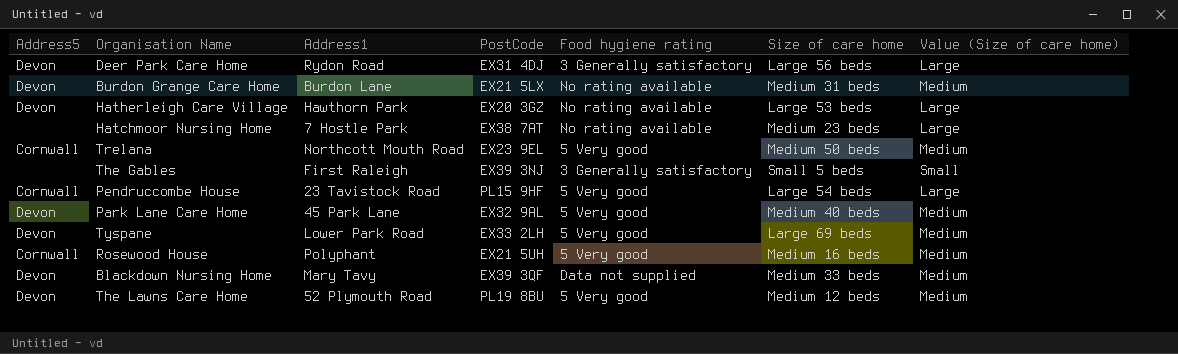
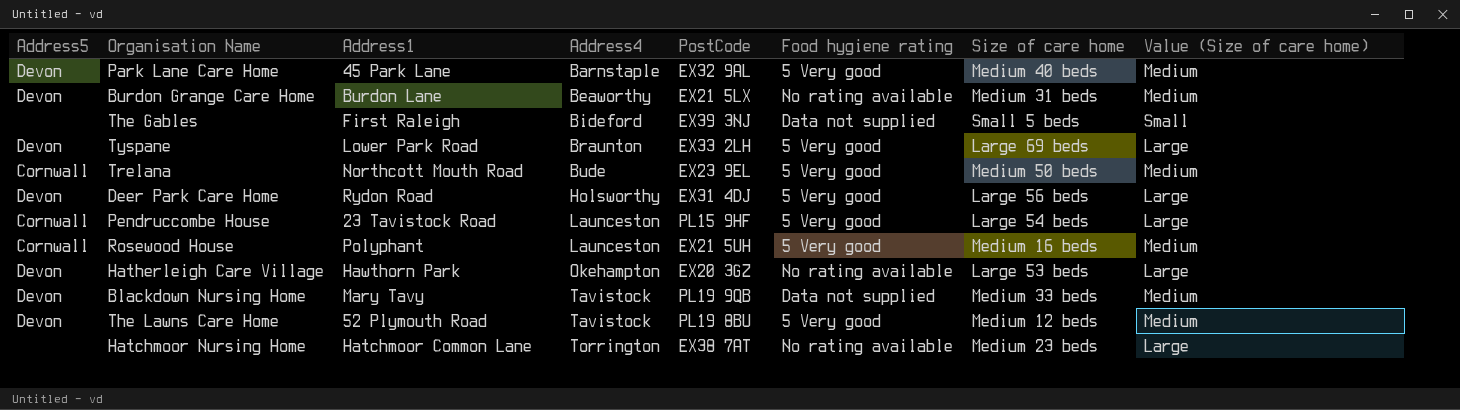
row order: none -> Address4 ascending
column Address4 | position: none -> 4
The Gables | Food hygiene rating: 3 Generally satisfactory -> Data not supplied
Tyspane | Value (Size of care home): Medium -> Large
Deer Park Care Home | Food hygiene rating: 3 Generally satisfactory -> 5 Very good
Blackdown Nursing Home | PostCode: EX39 3QF -> PL19 9QB
Hatchmoor Nursing Home | Address1: 7 Hostle Park -> Hatchmoor Common Lane

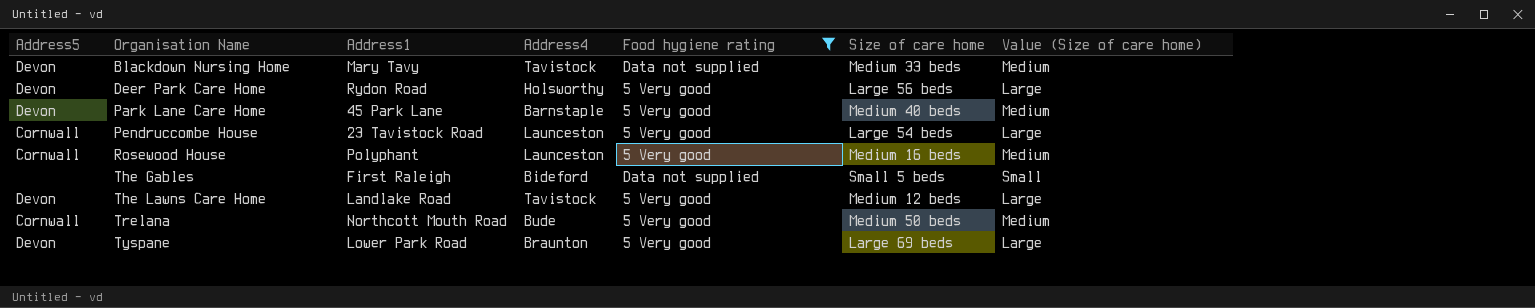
filter: none -> Food hygiene rating != No rating available
row order: Address4 ascending -> Organisation Name ascending
column PostCode | position: 5 -> none
The Lawns Care Home | Address1: 52 Plymouth Road -> Landlake Road
The Lawns Care Home | Value (Size of care home): Medium -> Large

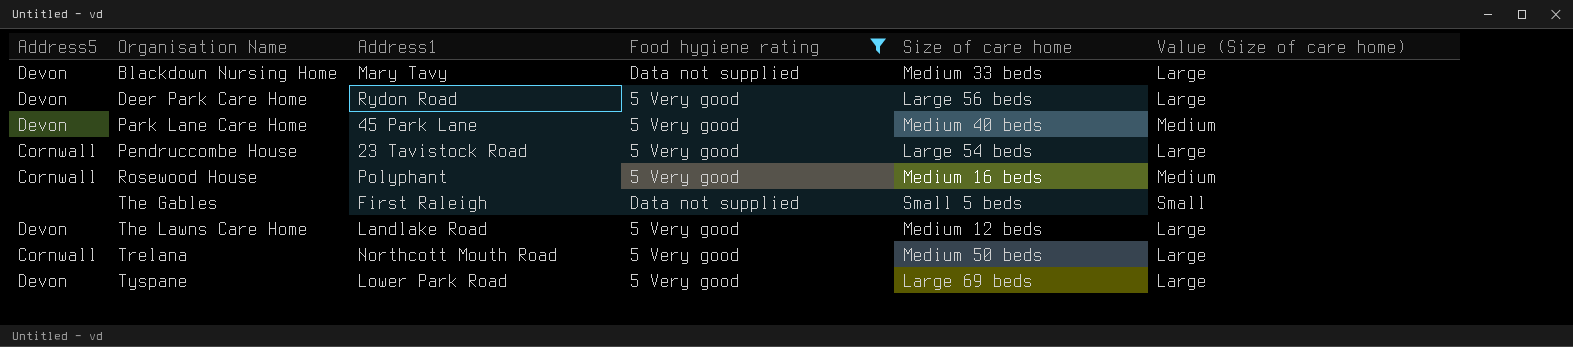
column Address4 | position: 4 -> none
Blackdown Nursing Home | Value (Size of care home): Medium -> Large
Trelana | Value (Size of care home): Medium -> Large

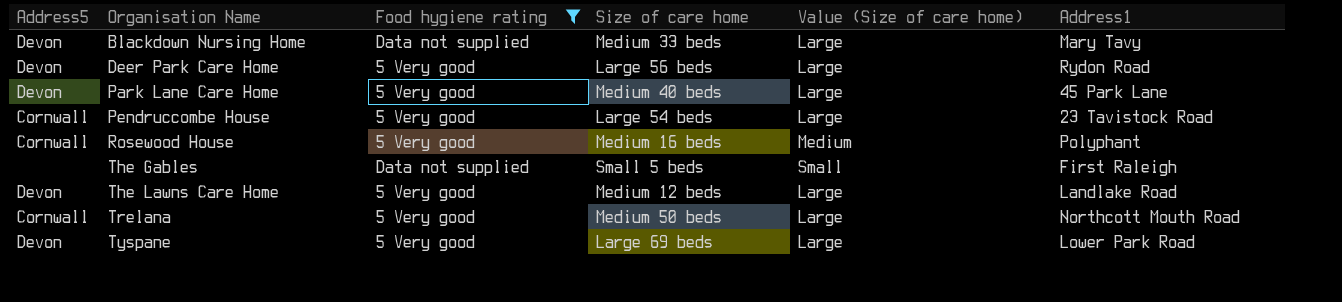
column Address1 | position: 3 -> 6
Park Lane Care Home | Value (Size of care home): Medium -> Large

